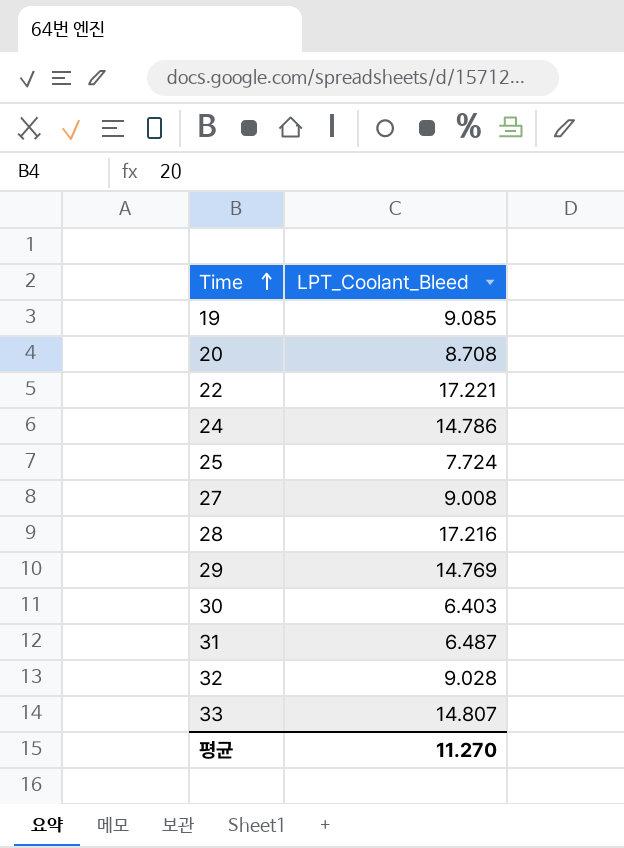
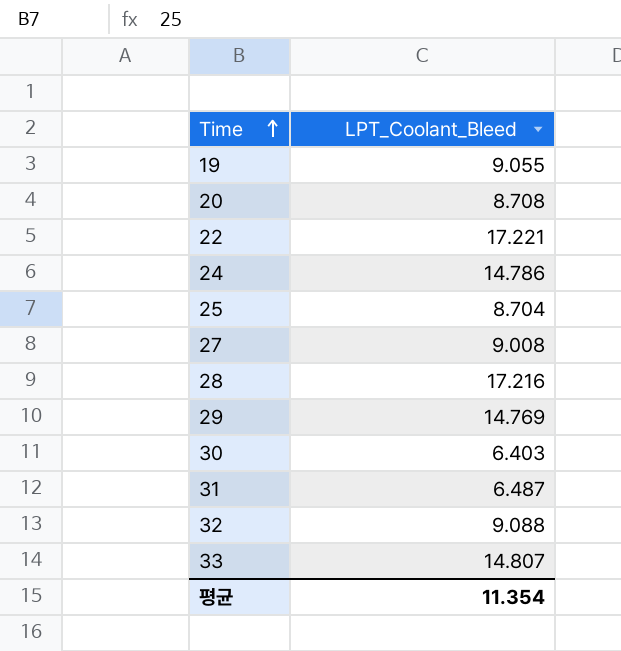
19 | LPT_Coolant_Bleed: 9.085 -> 9.055
25 | LPT_Coolant_Bleed: 7.724 -> 8.704
32 | LPT_Coolant_Bleed: 9.028 -> 9.088
평균 | LPT_Coolant_Bleed: 11.270 -> 11.354

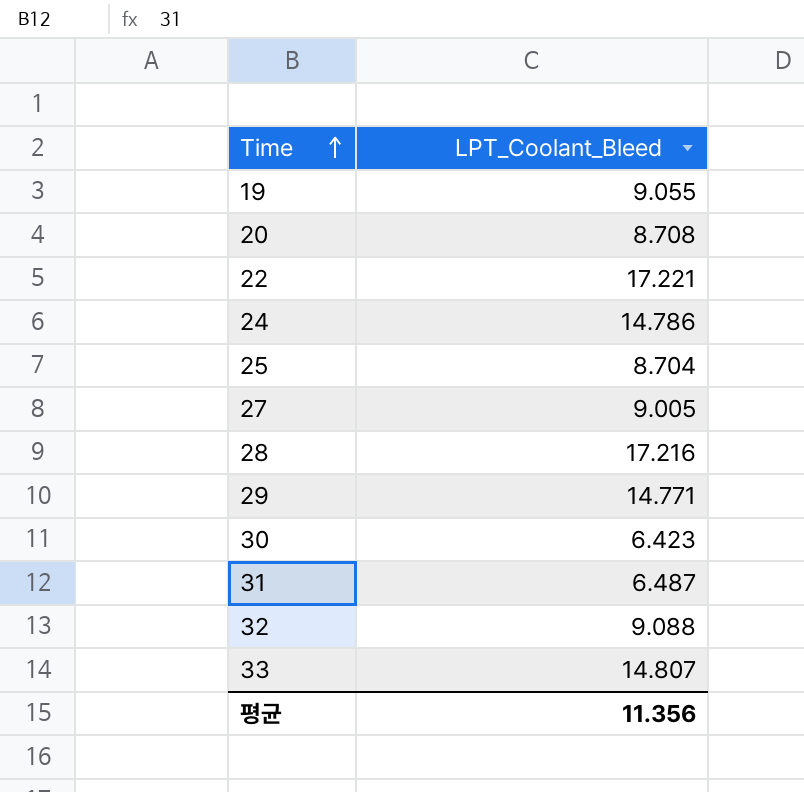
27 | LPT_Coolant_Bleed: 9.008 -> 9.005
29 | LPT_Coolant_Bleed: 14.769 -> 14.771
30 | LPT_Coolant_Bleed: 6.403 -> 6.423
평균 | LPT_Coolant_Bleed: 11.354 -> 11.356

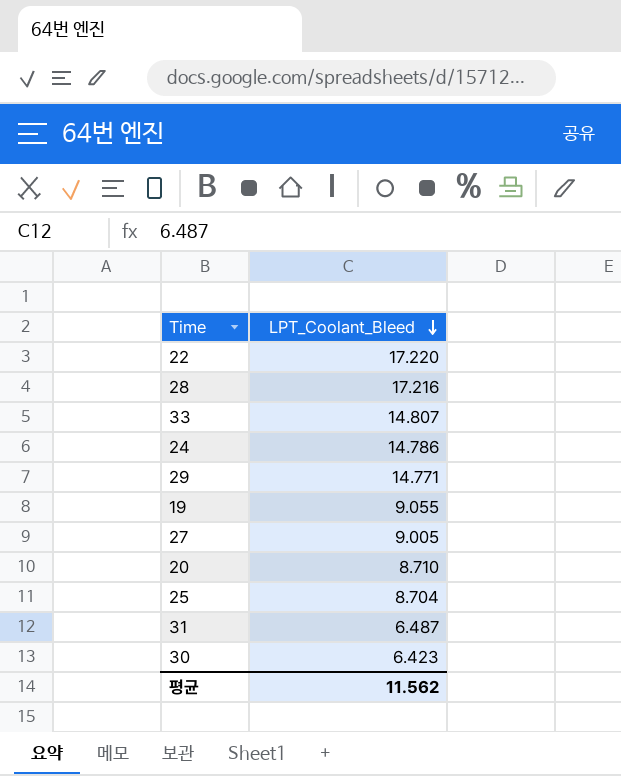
row order: Time ascending -> LPT_Coolant_Bleed descending
row 32: 9.088 -> none
22 | LPT_Coolant_Bleed: 17.221 -> 17.220
20 | LPT_Coolant_Bleed: 8.708 -> 8.710
평균 | LPT_Coolant_Bleed: 11.356 -> 11.562

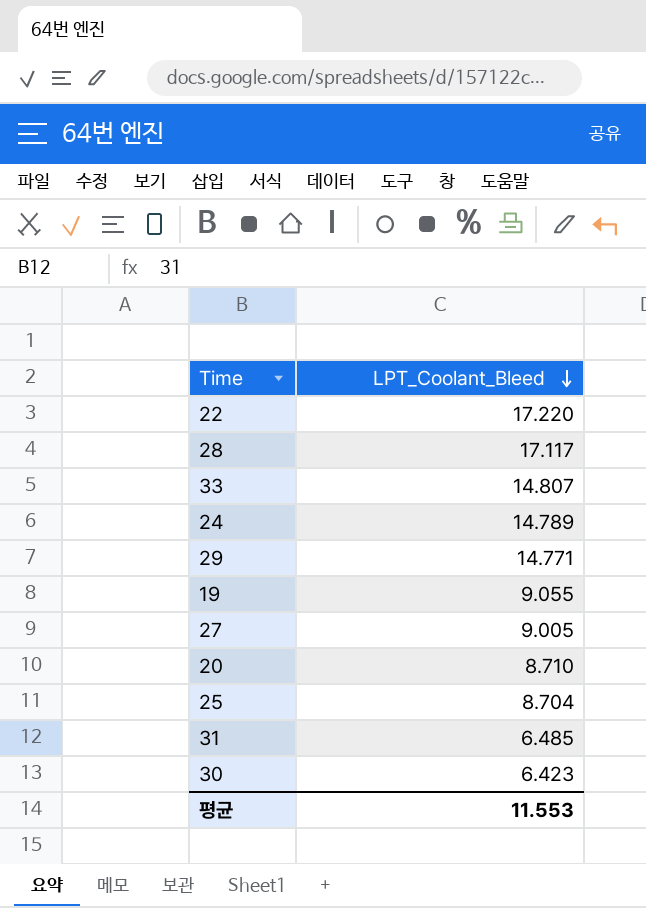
28 | LPT_Coolant_Bleed: 17.216 -> 17.117
24 | LPT_Coolant_Bleed: 14.786 -> 14.789
31 | LPT_Coolant_Bleed: 6.487 -> 6.485
평균 | LPT_Coolant_Bleed: 11.562 -> 11.553

